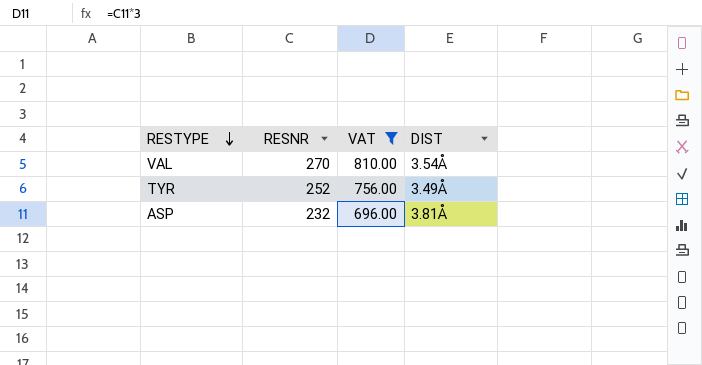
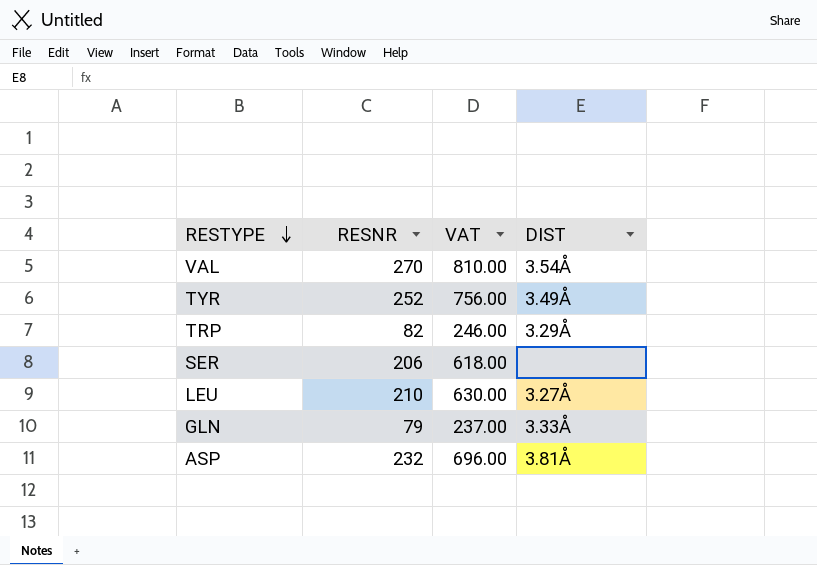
filter: VAT >= 696.00 -> none

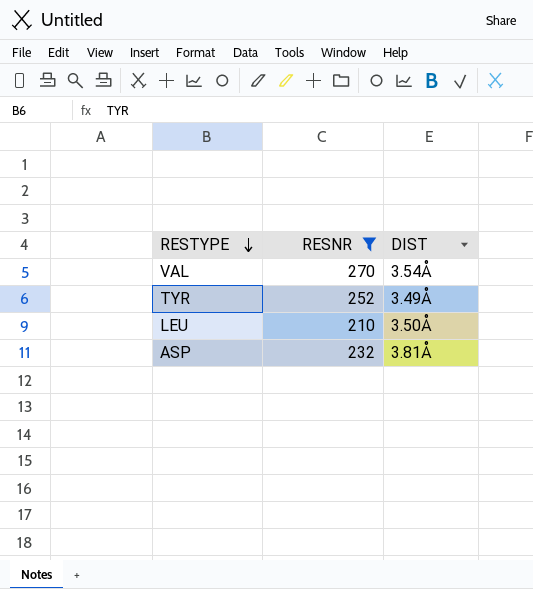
filter: none -> RESNR >= 210
column VAT | formula: [RESNR] * 3 -> none
LEU | DIST: 3.27Å -> 3.50Å

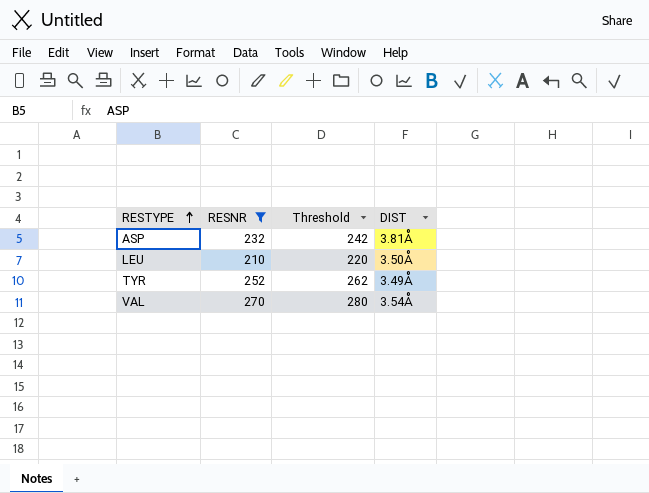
row order: RESTYPE descending -> RESTYPE ascending
column Threshold | formula: none -> [RESNR] + 10

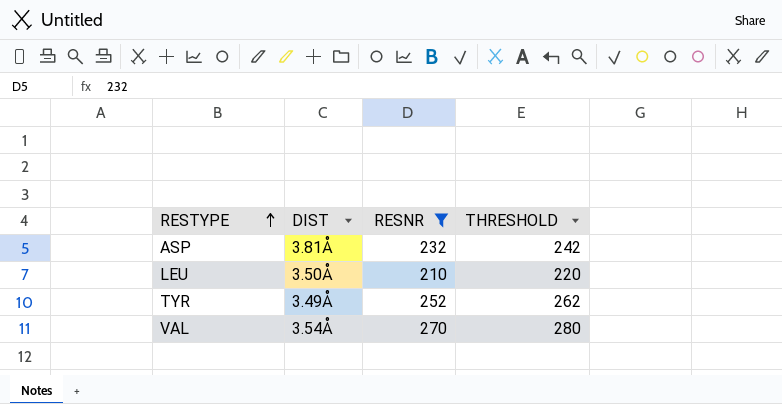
column DIST | position: 4 -> 2
column name: Threshold -> THRESHOLD

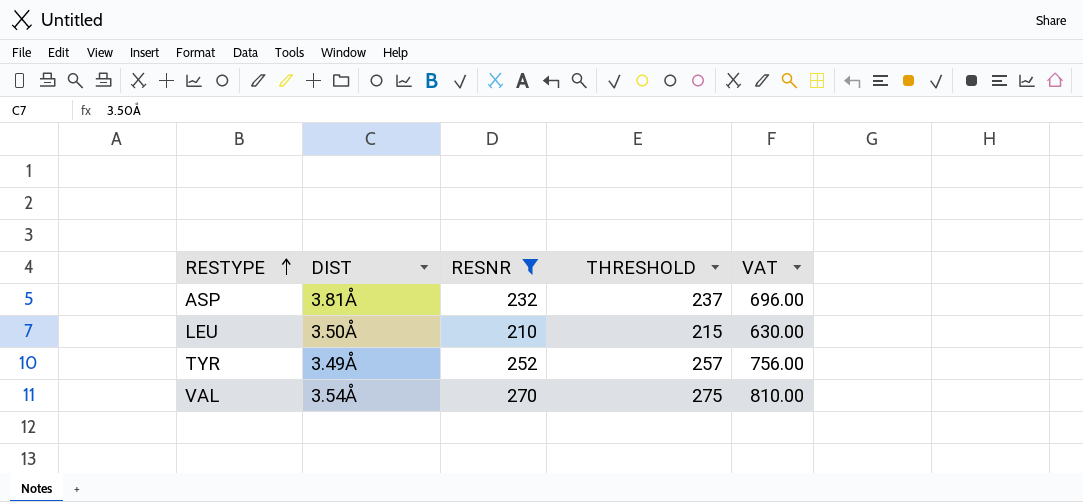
column THRESHOLD | formula: [RESNR] + 10 -> [RESNR] + 5
column VAT | formula: none -> [RESNR] * 3

